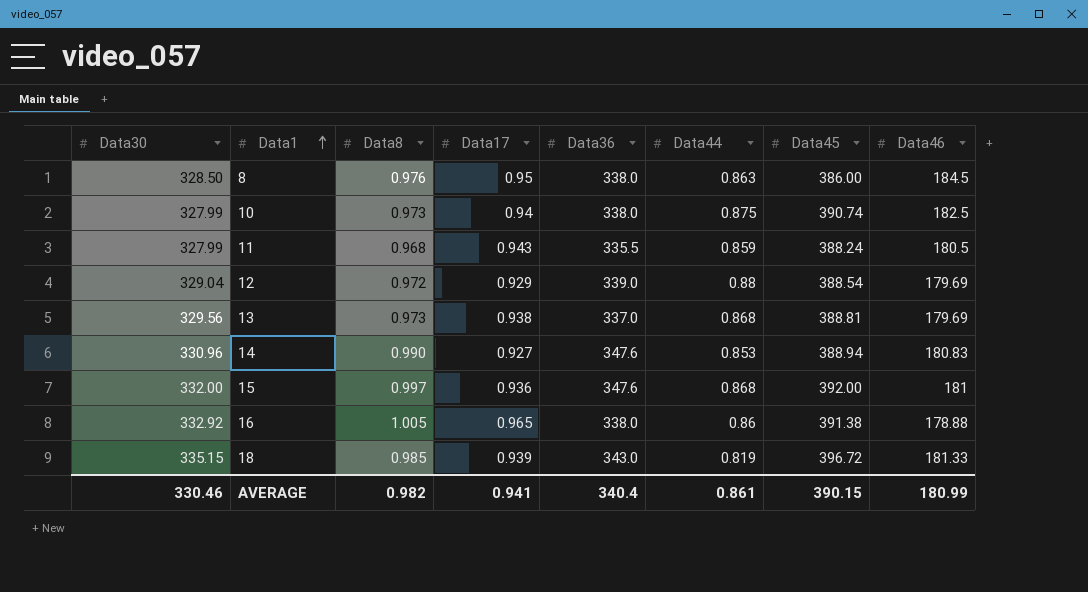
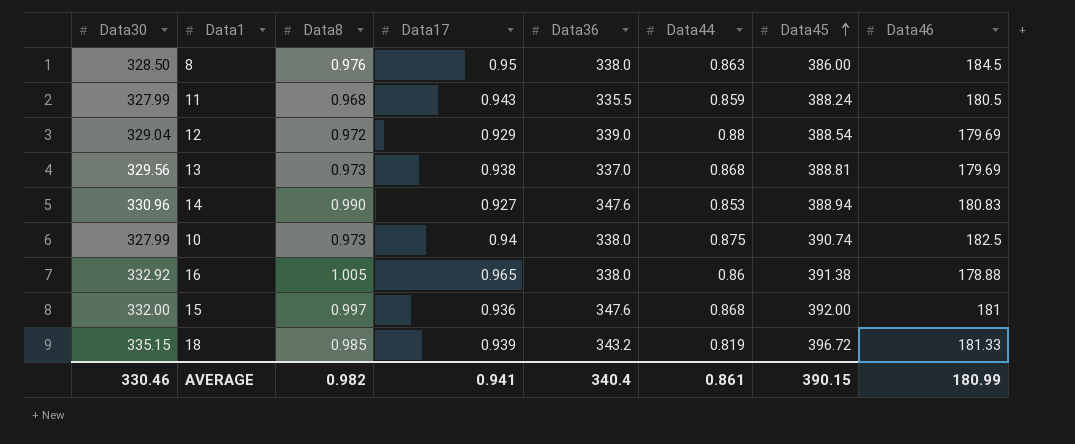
row order: Data1 ascending -> Data45 ascending
18 | Data36: 343.0 -> 343.2

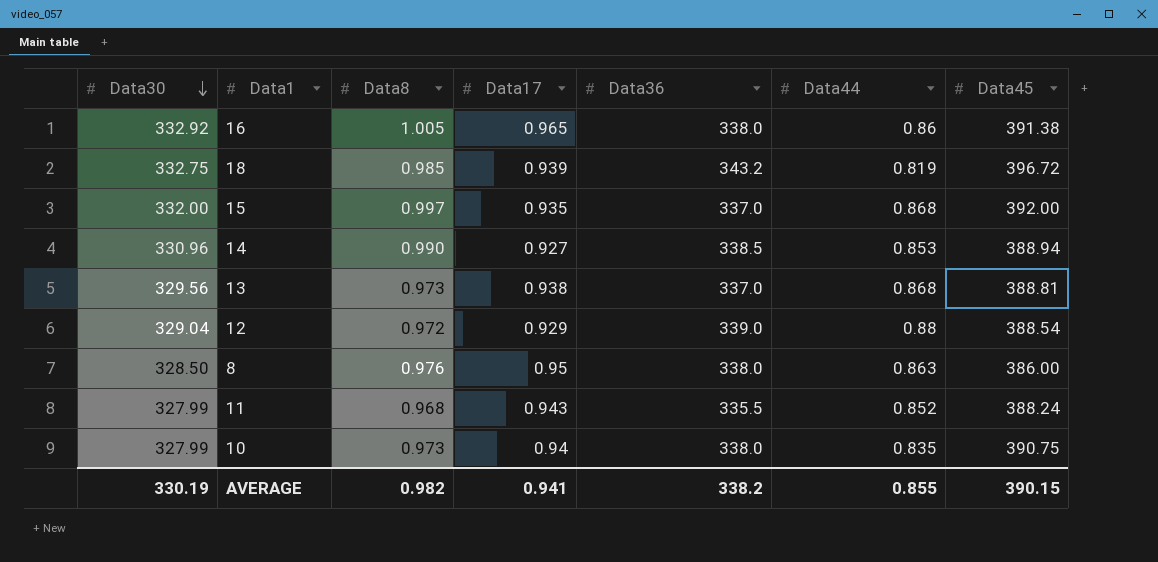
row order: Data45 ascending -> Data30 descending
column Data46 | position: 8 -> none
18 | Data30: 335.15 -> 332.75
15 | Data17: 0.936 -> 0.935
15 | Data36: 347.6 -> 337.0
14 | Data36: 347.6 -> 338.5
11 | Data44: 0.859 -> 0.852
10 | Data44: 0.875 -> 0.835
10 | Data45: 390.74 -> 390.75
AVERAGE | Data30: 330.46 -> 330.19
AVERAGE | Data36: 340.4 -> 338.2
AVERAGE | Data44: 0.861 -> 0.855

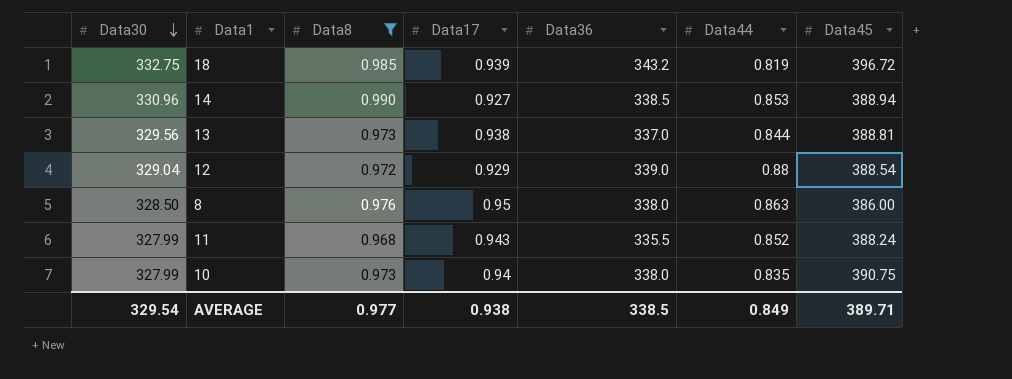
filter: none -> Data8 <= 0.990
13 | Data44: 0.868 -> 0.844
AVERAGE | Data30: 330.19 -> 329.54
AVERAGE | Data8: 0.982 -> 0.977
AVERAGE | Data17: 0.941 -> 0.938
AVERAGE | Data36: 338.2 -> 338.5
AVERAGE | Data44: 0.855 -> 0.849
AVERAGE | Data45: 390.15 -> 389.71

